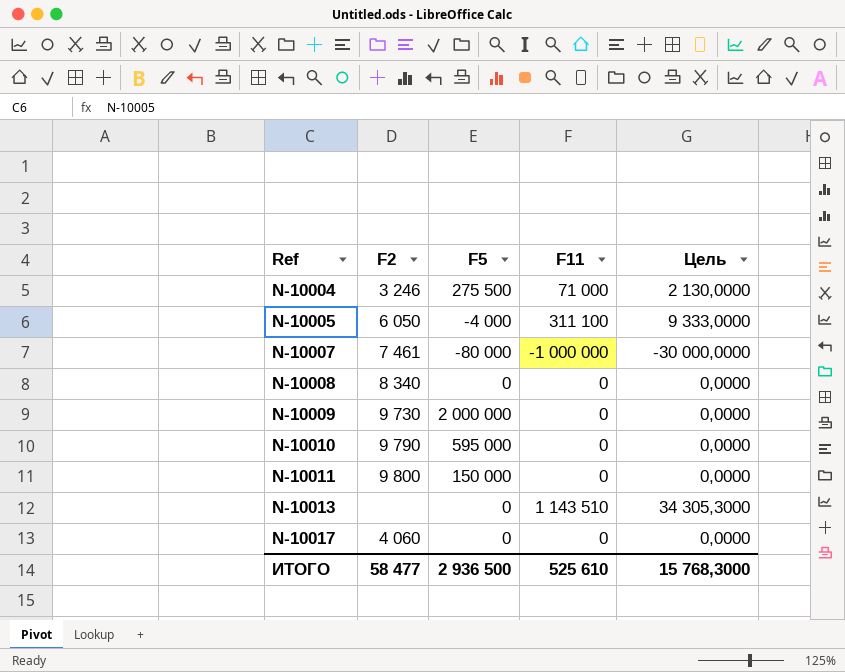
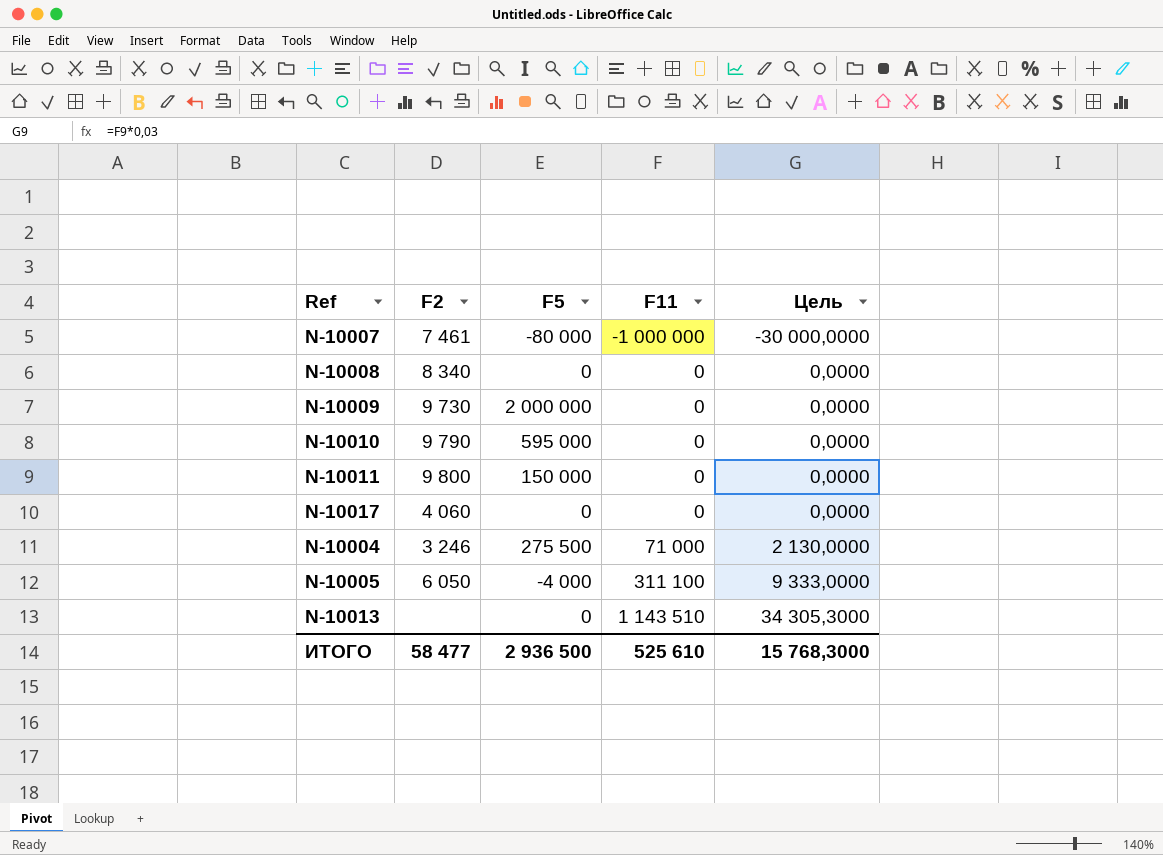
row order: Ref ascending -> F11 ascending

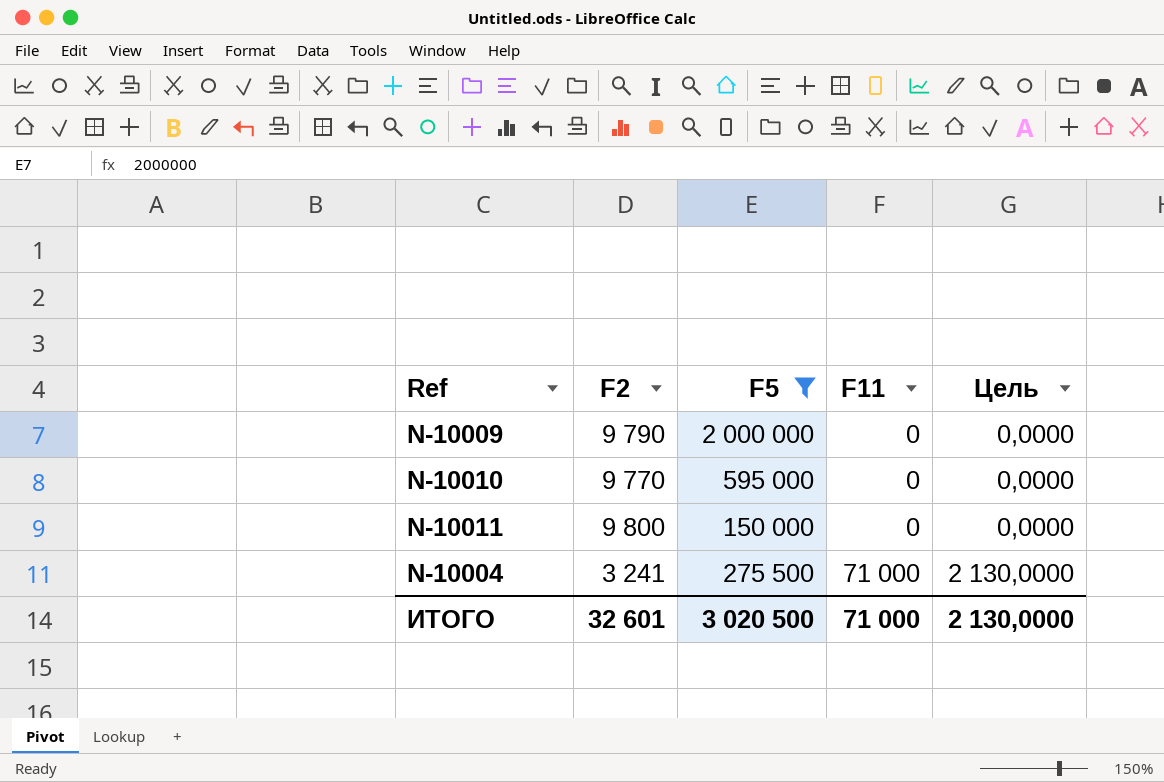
filter: none -> F5 >= 150 000
N-10009 | F2: 9 730 -> 9 790
N-10010 | F2: 9 790 -> 9 770
N-10004 | F2: 3 246 -> 3 241
ИТОГО | F2: 58 477 -> 32 601
ИТОГО | F5: 2 936 500 -> 3 020 500
ИТОГО | F11: 525 610 -> 71 000
ИТОГО | Цель: 15 768,3000 -> 2 130,0000

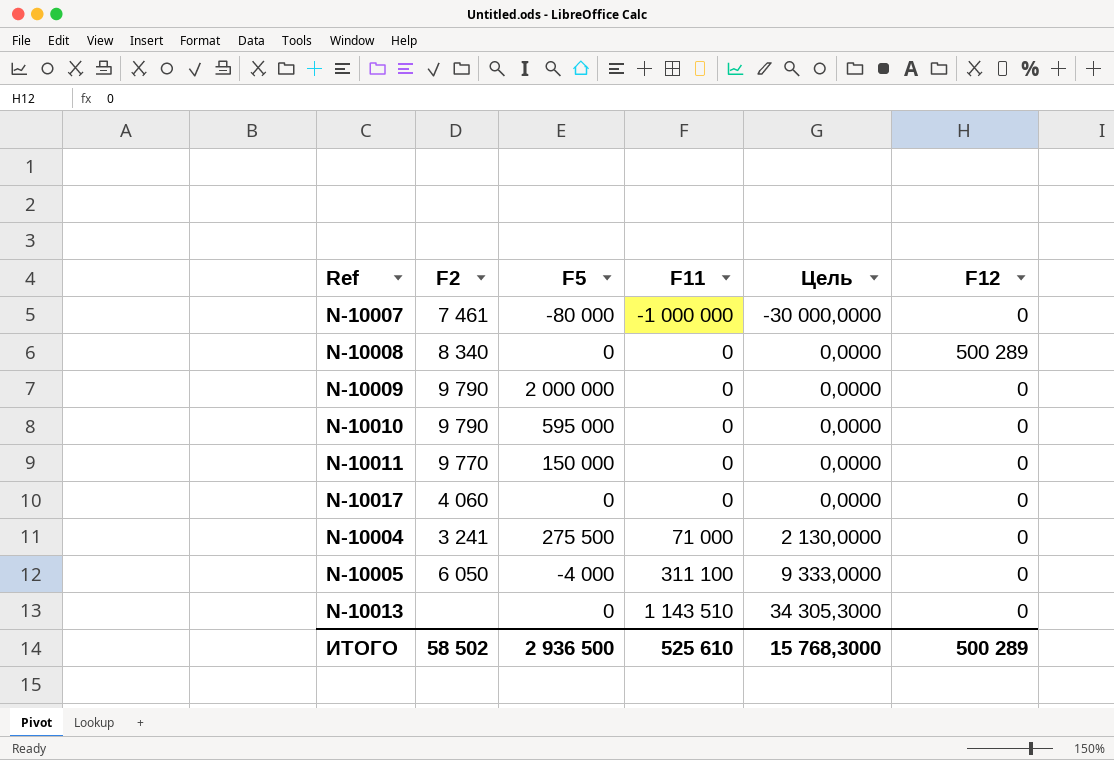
filter: F5 >= 150 000 -> none
column F12 | position: none -> 6
N-10010 | F2: 9 770 -> 9 790
N-10011 | F2: 9 800 -> 9 770
ИТОГО | F2: 32 601 -> 58 502
ИТОГО | F5: 3 020 500 -> 2 936 500
ИТОГО | F11: 71 000 -> 525 610
ИТОГО | Цель: 2 130,0000 -> 15 768,3000

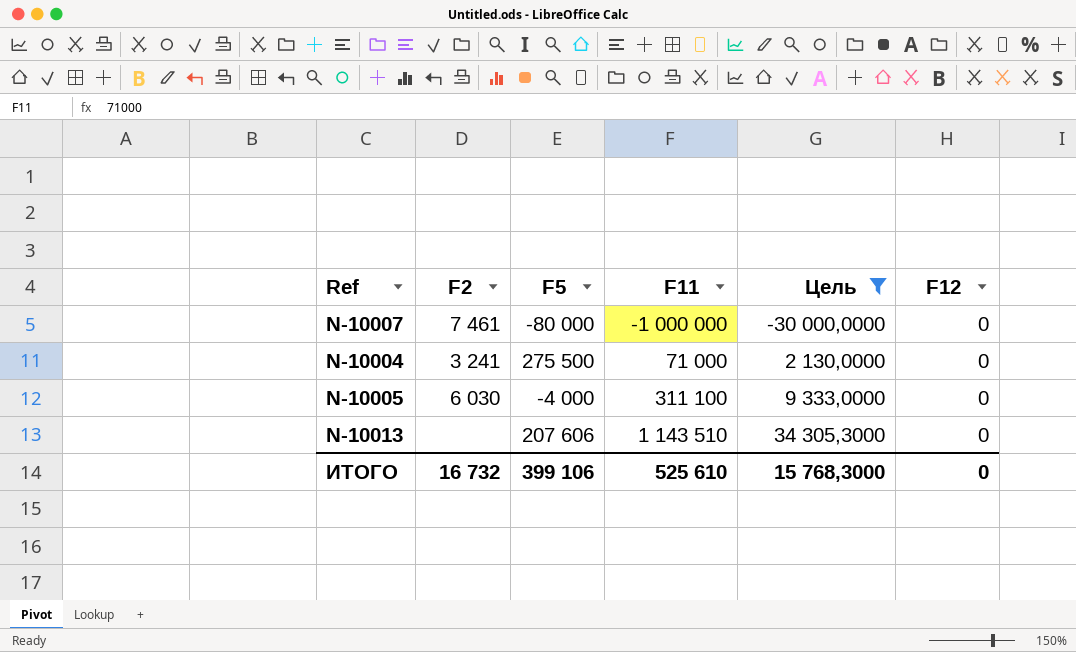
filter: none -> Цель != 0,0000
N-10005 | F2: 6 050 -> 6 030
N-10013 | F5: 0 -> 207 606
ИТОГО | F2: 58 502 -> 16 732
ИТОГО | F5: 2 936 500 -> 399 106
ИТОГО | F12: 500 289 -> 0

